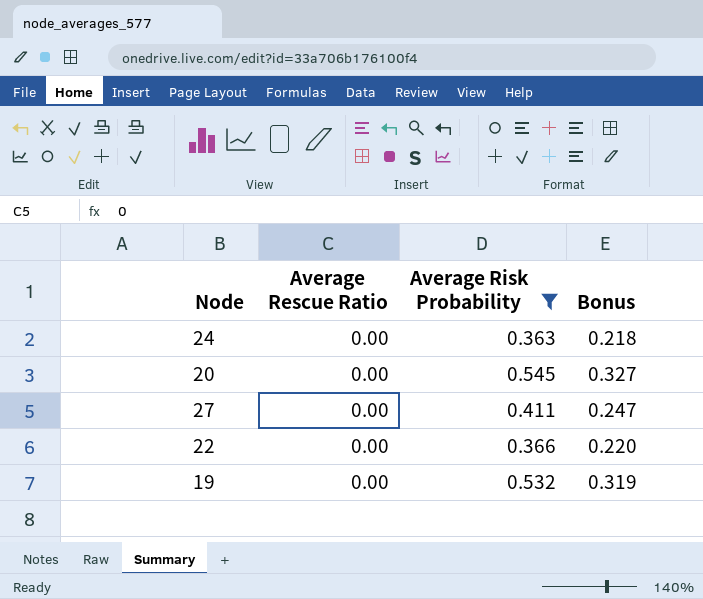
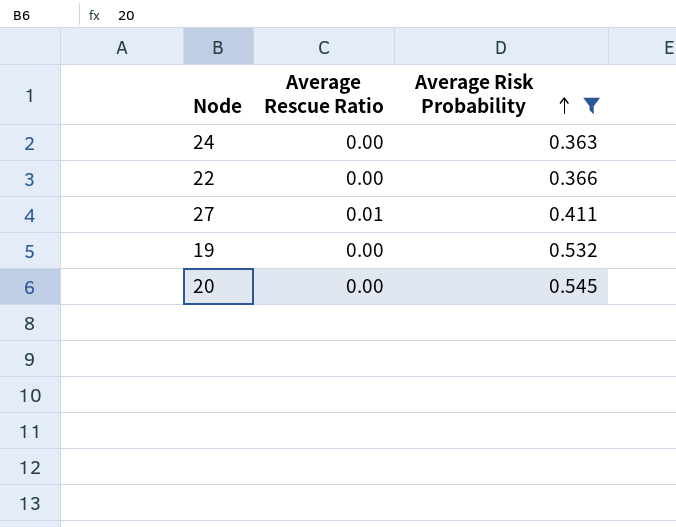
row order: none -> Average Risk Probability ascending
column Bonus | formula: [Average Risk Probability] * 0.6 -> none
27 | Average Rescue Ratio: 0.00 -> 0.01

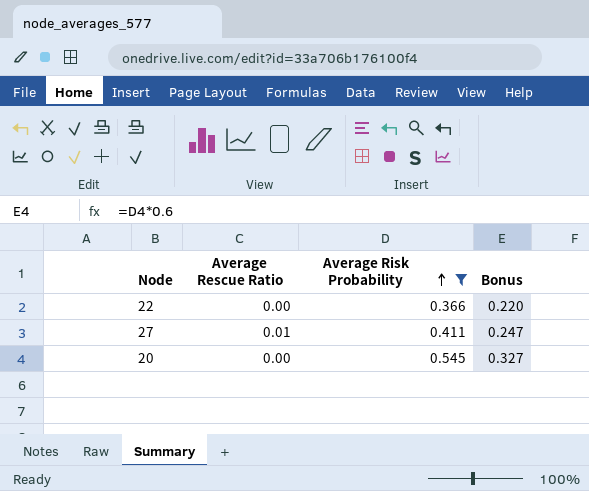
column Bonus | formula: none -> [Average Risk Probability] * 0.6
row 24: 0.00 | 0.363 -> none
row 19: 0.00 | 0.532 -> none

